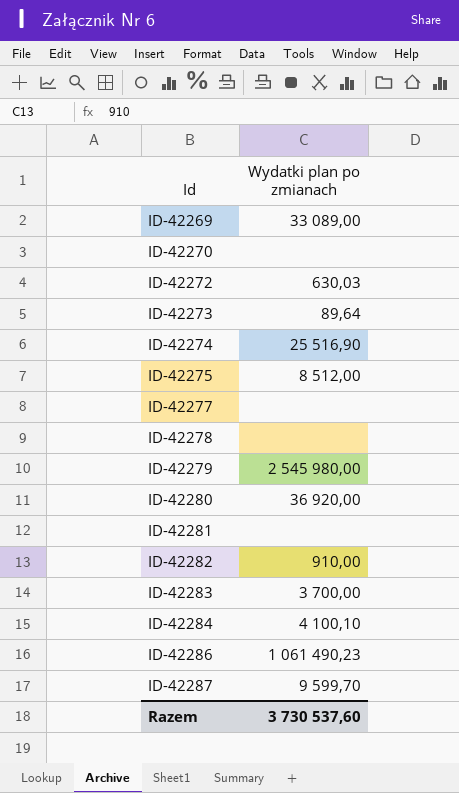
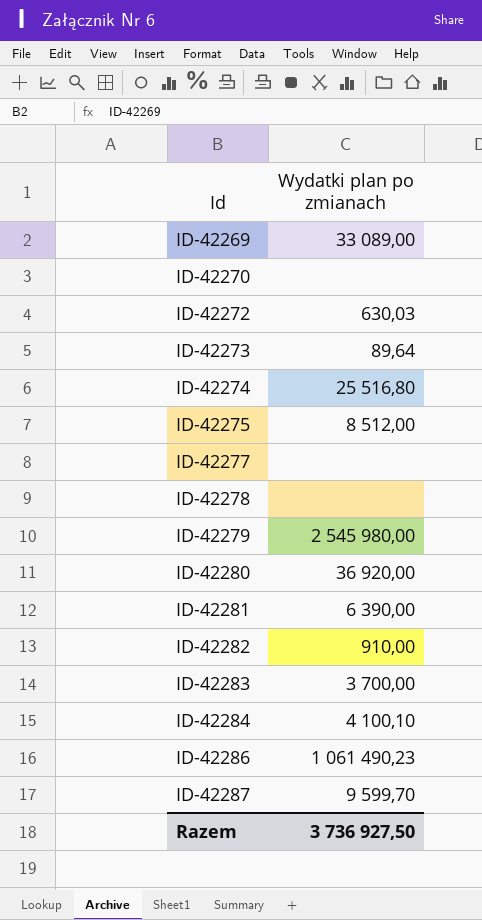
ID-42274 | Wydatki plan po zmianach: 25 516,90 -> 25 516,80
ID-42281 | Wydatki plan po zmianach: none -> 6 390,00
Razem | Wydatki plan po zmianach: 3 730 537,60 -> 3 736 927,50

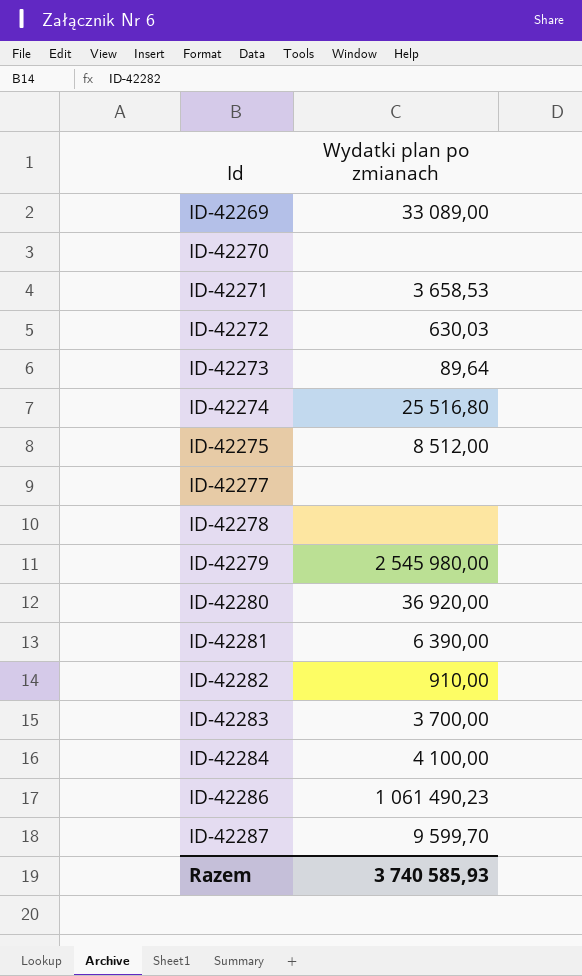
row ID-42271: none -> 3 658,53
ID-42284 | Wydatki plan po zmianach: 4 100,10 -> 4 100,00
Razem | Wydatki plan po zmianach: 3 736 927,50 -> 3 740 585,93

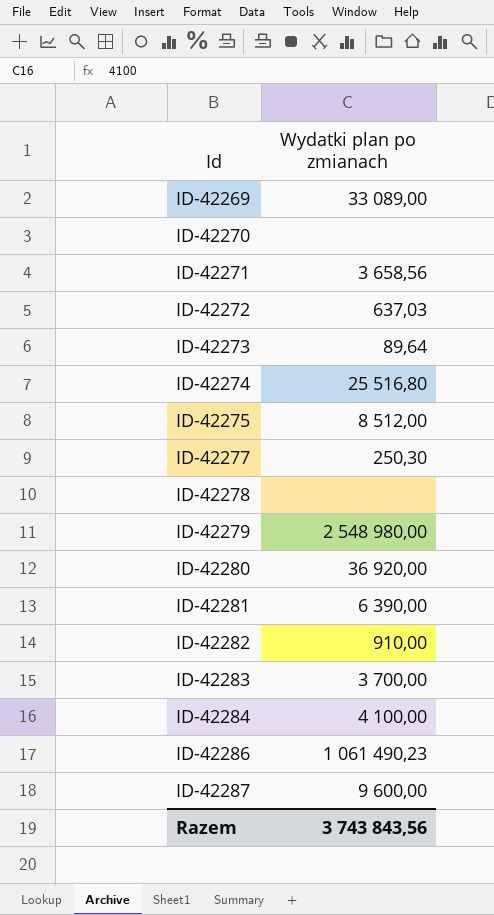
ID-42271 | Wydatki plan po zmianach: 3 658,53 -> 3 658,56
ID-42272 | Wydatki plan po zmianach: 630,03 -> 637,03
ID-42277 | Wydatki plan po zmianach: none -> 250,30
ID-42279 | Wydatki plan po zmianach: 2 545 980,00 -> 2 548 980,00
ID-42287 | Wydatki plan po zmianach: 9 599,70 -> 9 600,00
Razem | Wydatki plan po zmianach: 3 740 585,93 -> 3 743 843,56

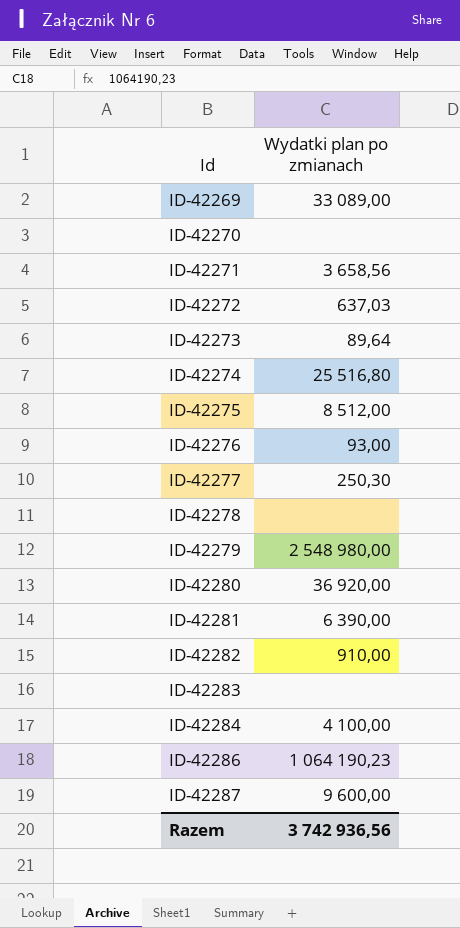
row ID-42276: none -> 93,00
ID-42283 | Wydatki plan po zmianach: 3 700,00 -> none
ID-42286 | Wydatki plan po zmianach: 1 061 490,23 -> 1 064 190,23
Razem | Wydatki plan po zmianach: 3 743 843,56 -> 3 742 936,56

